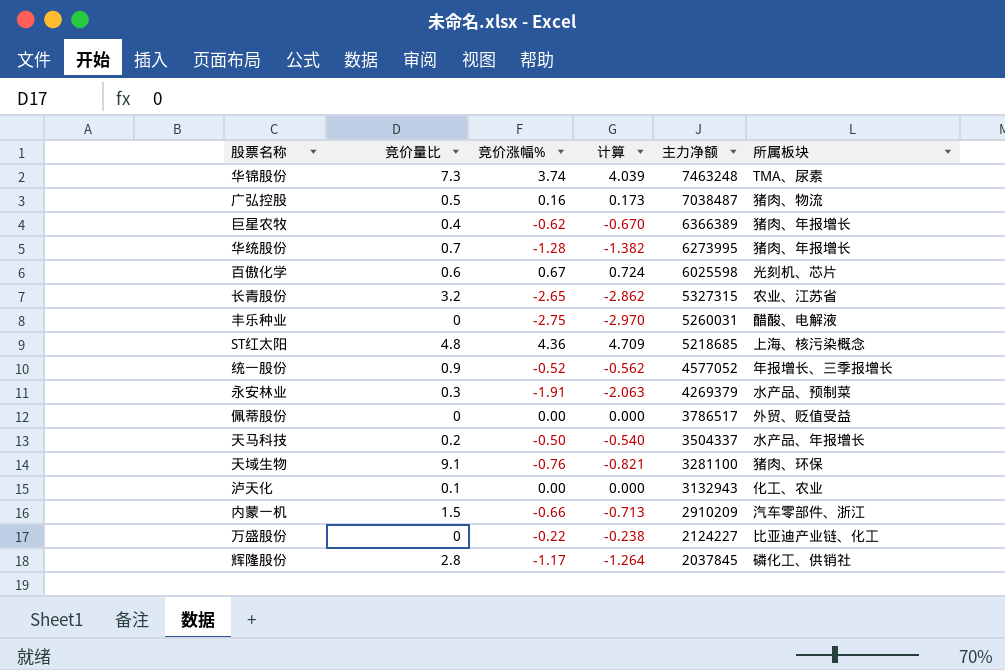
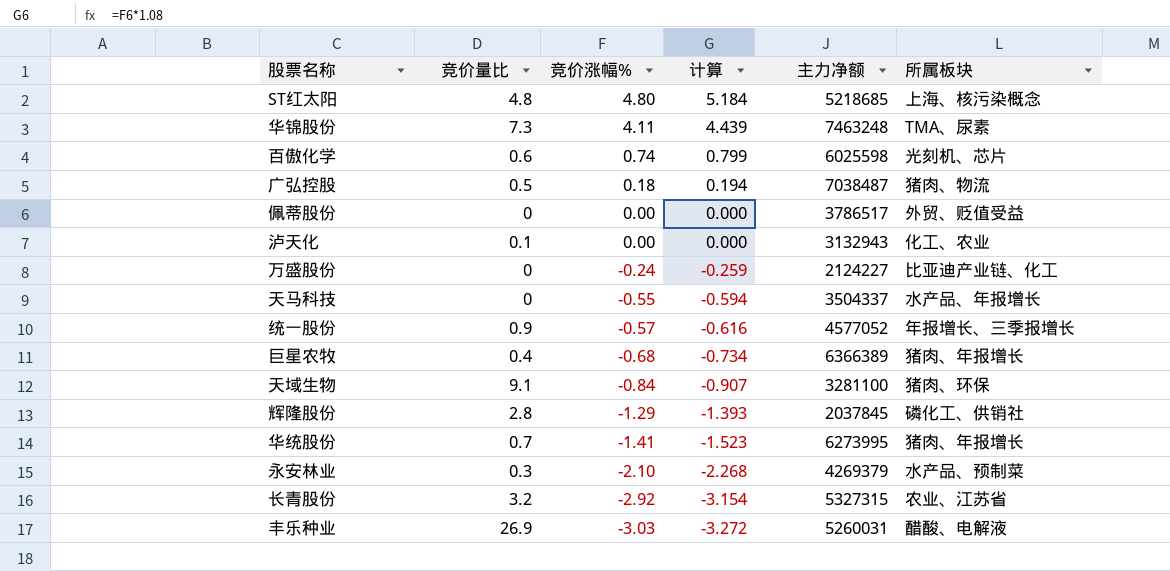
row order: 主力净额 descending -> 竞价涨幅% descending
row 内蒙一机: 1.5 | -0.66 | -0.713 | 2910209 | 汽车零部件、浙江 -> none
ST红太阳 | 竞价涨幅%: 4.36 -> 4.80
ST红太阳 | 计算: 4.709 -> 5.184
华锦股份 | 竞价涨幅%: 3.74 -> 4.11
华锦股份 | 计算: 4.039 -> 4.439
百傲化学 | 竞价涨幅%: 0.67 -> 0.74
百傲化学 | 计算: 0.724 -> 0.799
广弘控股 | 竞价涨幅%: 0.16 -> 0.18
广弘控股 | 计算: 0.173 -> 0.194
万盛股份 | 竞价涨幅%: -0.22 -> -0.24
万盛股份 | 计算: -0.238 -> -0.259
天马科技 | 竞价量比: 0.2 -> 0
天马科技 | 竞价涨幅%: -0.50 -> -0.55
天马科技 | 计算: -0.540 -> -0.594
统一股份 | 竞价涨幅%: -0.52 -> -0.57
统一股份 | 计算: -0.562 -> -0.616
巨星农牧 | 竞价涨幅%: -0.62 -> -0.68
巨星农牧 | 计算: -0.670 -> -0.734
天域生物 | 竞价涨幅%: -0.76 -> -0.84
天域生物 | 计算: -0.821 -> -0.907
辉隆股份 | 竞价涨幅%: -1.17 -> -1.29
辉隆股份 | 计算: -1.264 -> -1.393
华统股份 | 竞价涨幅%: -1.28 -> -1.41
华统股份 | 计算: -1.382 -> -1.523
永安林业 | 竞价涨幅%: -1.91 -> -2.10
永安林业 | 计算: -2.063 -> -2.268
长青股份 | 竞价涨幅%: -2.65 -> -2.92
长青股份 | 计算: -2.862 -> -3.154
丰乐种业 | 竞价量比: 0 -> 26.9
丰乐种业 | 竞价涨幅%: -2.75 -> -3.03
丰乐种业 | 计算: -2.970 -> -3.272

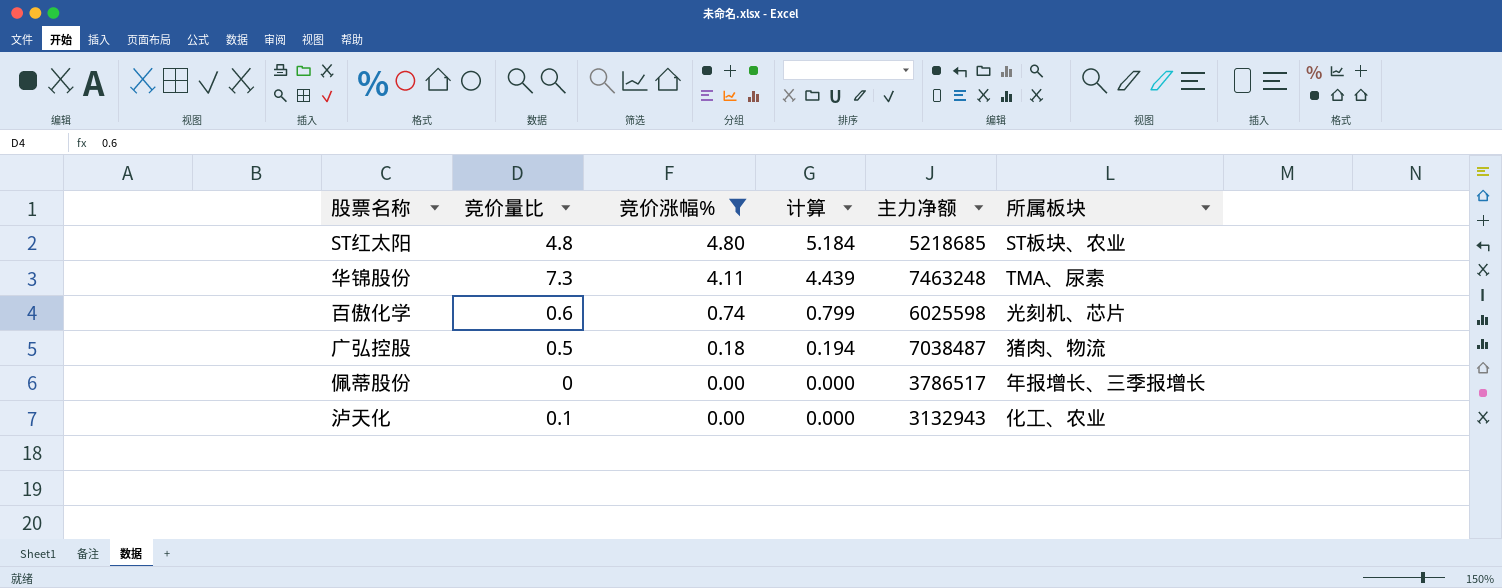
filter: none -> 竞价涨幅% >= 0.00
ST红太阳 | 所属板块: 上海、核污染概念 -> ST板块、农业
佩蒂股份 | 所属板块: 外贸、贬值受益 -> 年报增长、三季报增长

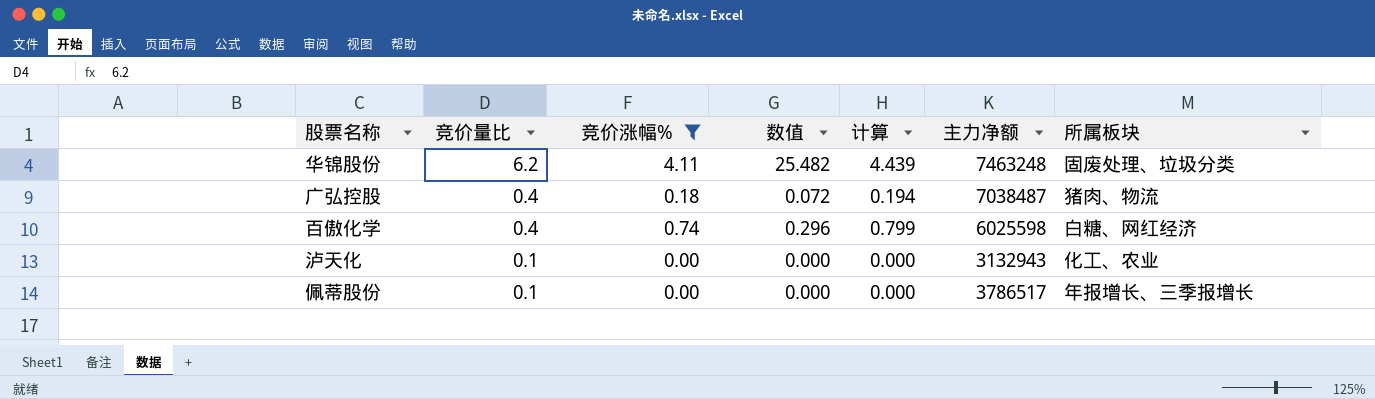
row order: 竞价涨幅% descending -> 竞价量比 descending
column 数值 | formula: none -> [竞价量比] * [竞价涨幅%]
row ST红太阳: 4.8 | 4.80 | 5.184 | 5218685 | ST板块、农业 -> none
华锦股份 | 竞价量比: 7.3 -> 6.2
华锦股份 | 所属板块: TMA、尿素 -> 固废处理、垃圾分类
广弘控股 | 竞价量比: 0.5 -> 0.4
百傲化学 | 竞价量比: 0.6 -> 0.4
百傲化学 | 所属板块: 光刻机、芯片 -> 白糖、网红经济
佩蒂股份 | 竞价量比: 0 -> 0.1

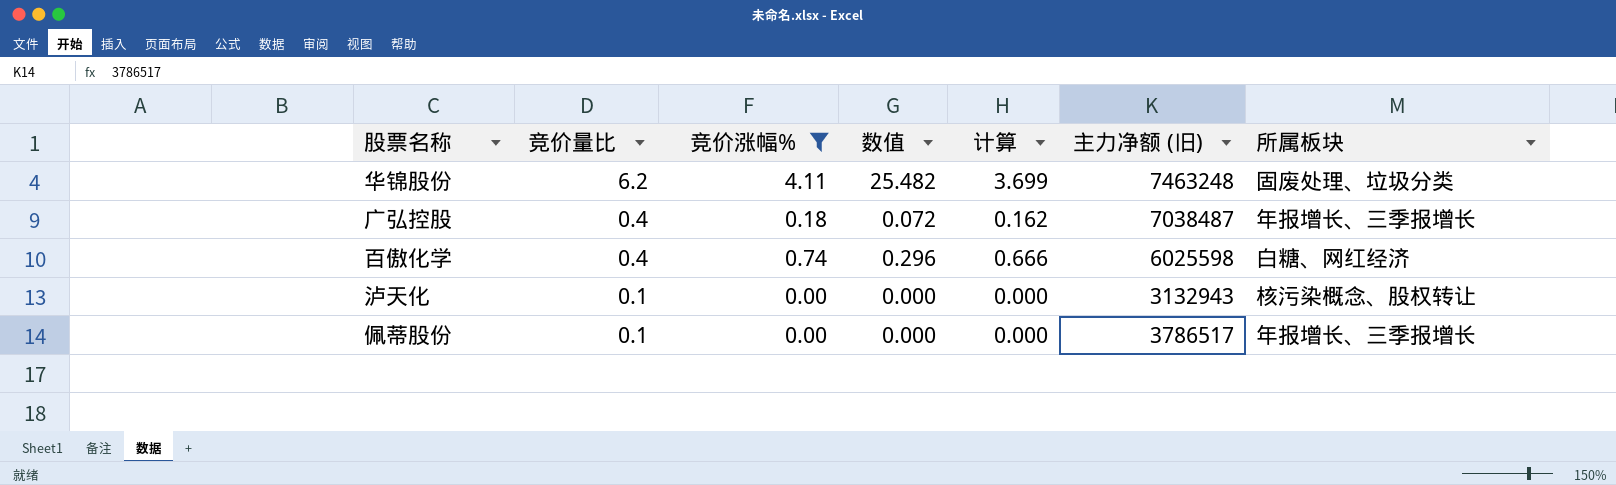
column 计算 | formula: [竞价涨幅%] * 1.08 -> [竞价涨幅%] * 0.9
column name: 主力净额 -> 主力净额 (旧)
广弘控股 | 所属板块: 猪肉、物流 -> 年报增长、三季报增长
泸天化 | 所属板块: 化工、农业 -> 核污染概念、股权转让

